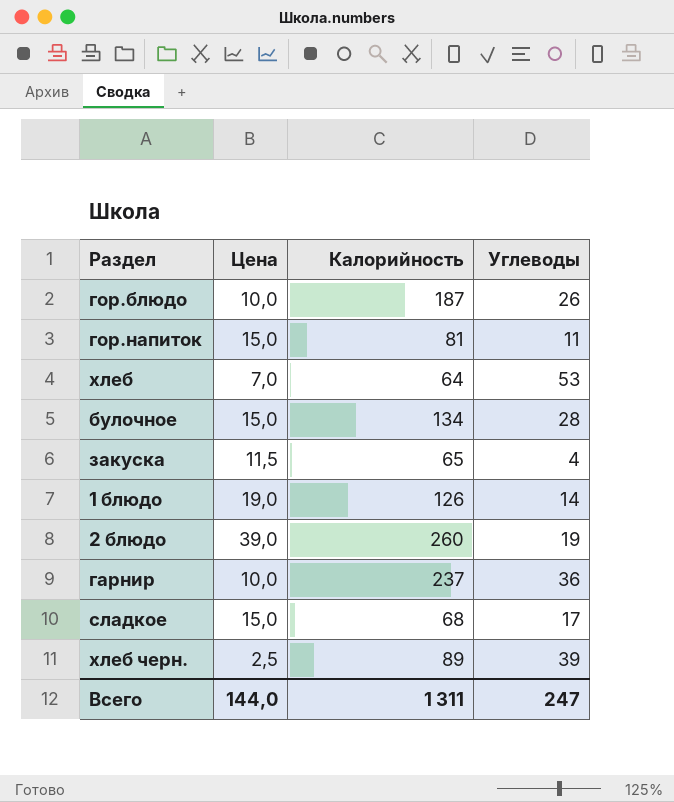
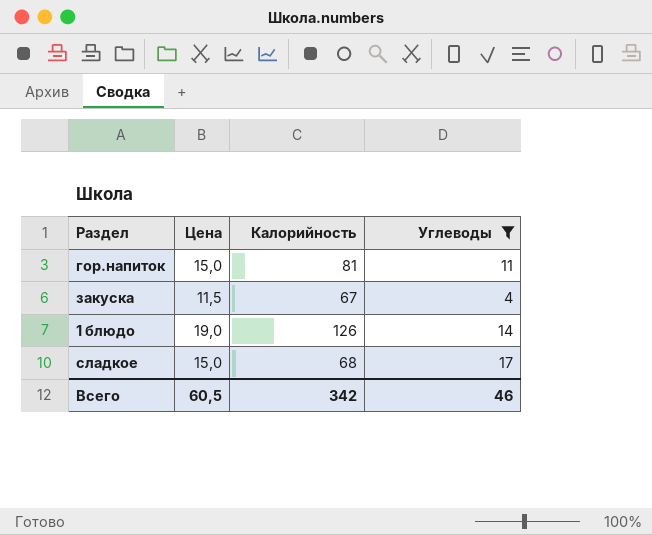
filter: none -> Углеводы <= 17
закуска | Калорийность: 65 -> 67
Всего | Цена: 144,0 -> 60,5
Всего | Калорийность: 1 311 -> 342
Всего | Углеводы: 247 -> 46

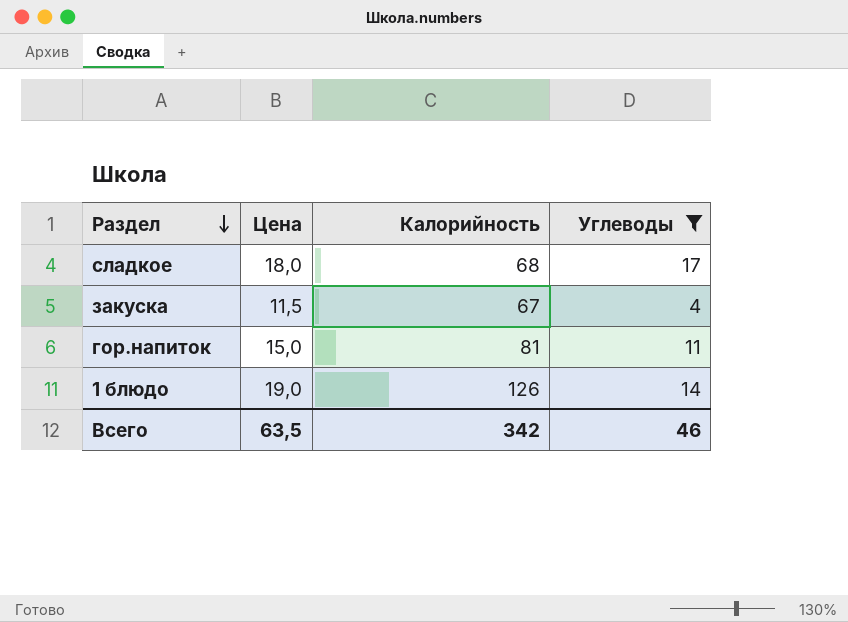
row order: none -> Раздел descending
сладкое | Цена: 15,0 -> 18,0
Всего | Цена: 60,5 -> 63,5

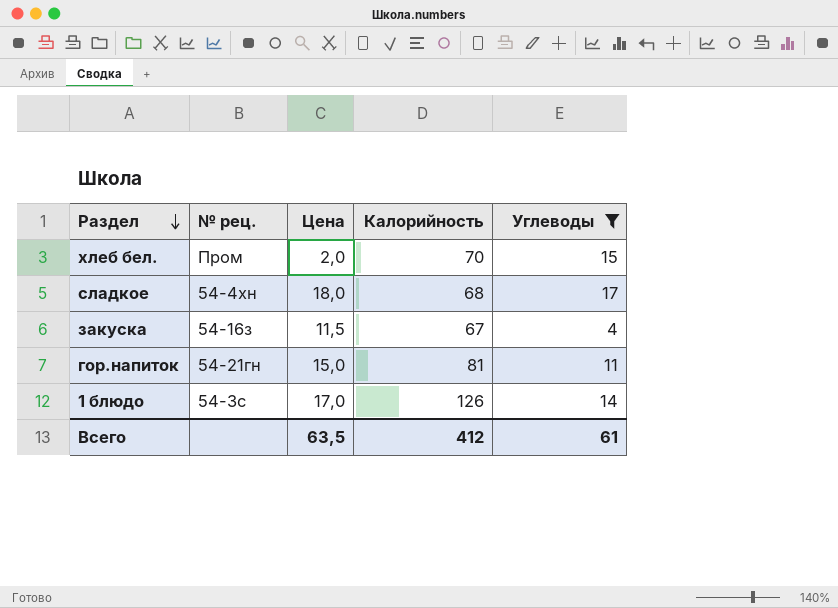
column № рец. | position: none -> 2
row хлеб бел.: none -> Пром | 2,0 | 70 | 15
1 блюдо | Цена: 19,0 -> 17,0
Всего | Калорийность: 342 -> 412
Всего | Углеводы: 46 -> 61

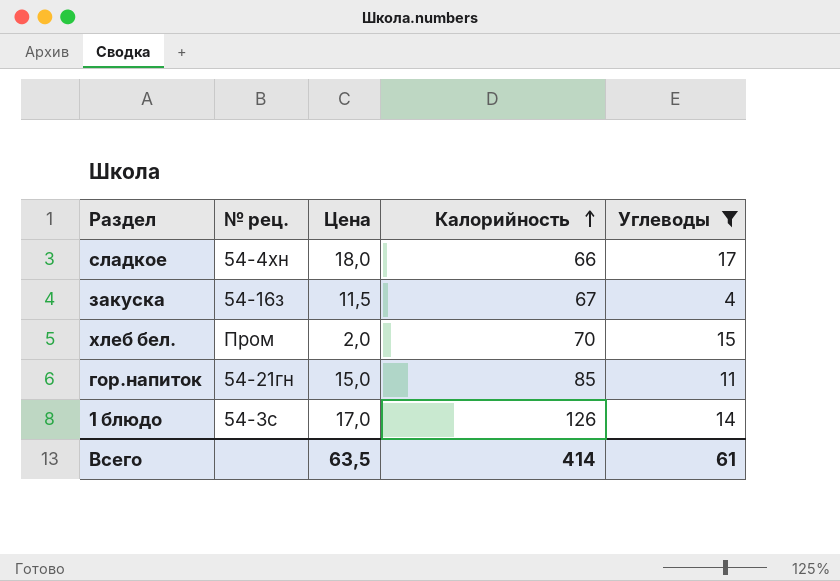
row order: Раздел descending -> Калорийность ascending
сладкое | Калорийность: 68 -> 66
гор.напиток | Калорийность: 81 -> 85
Всего | Калорийность: 412 -> 414

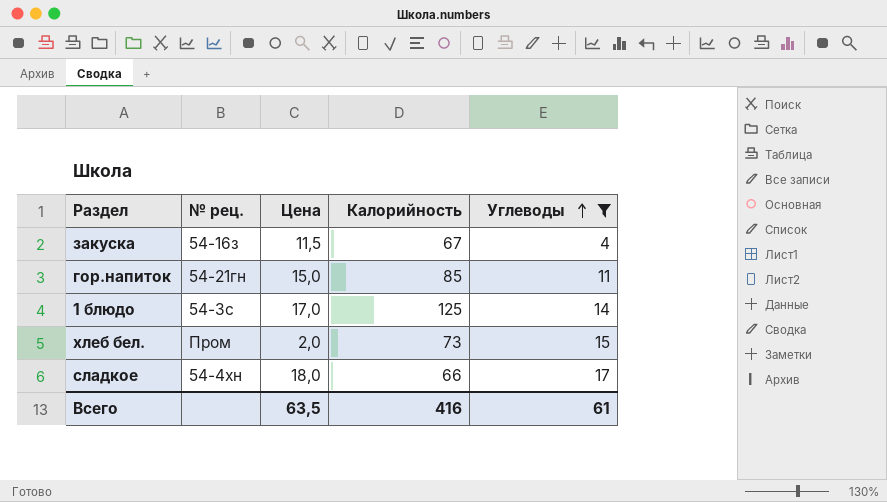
row order: Калорийность ascending -> Углеводы ascending
1 блюдо | Калорийность: 126 -> 125
хлеб бел. | Калорийность: 70 -> 73
Всего | Калорийность: 414 -> 416

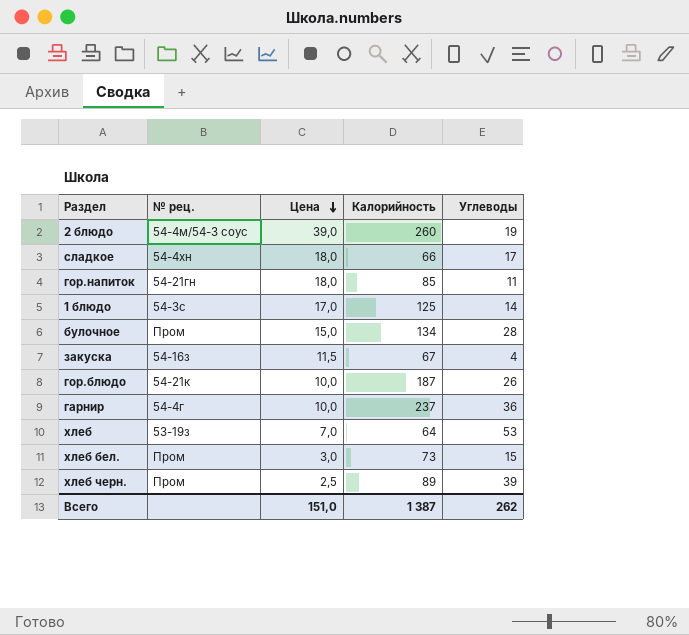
filter: Углеводы <= 17 -> none
row order: Углеводы ascending -> Цена descending
гор.напиток | Цена: 15,0 -> 18,0
хлеб бел. | Цена: 2,0 -> 3,0
Всего | Цена: 63,5 -> 151,0
Всего | Калорийность: 416 -> 1 387
Всего | Углеводы: 61 -> 262

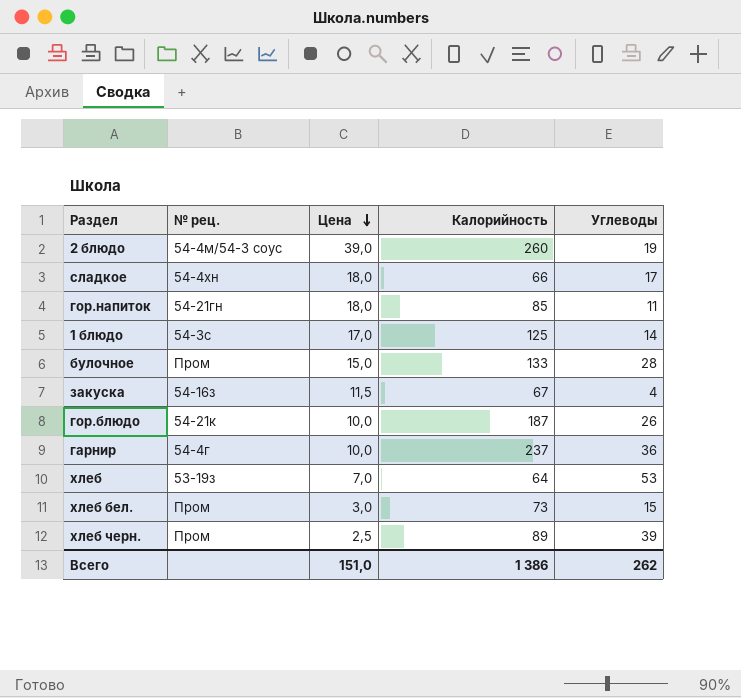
булочное | Калорийность: 134 -> 133
Всего | Калорийность: 1 387 -> 1 386

